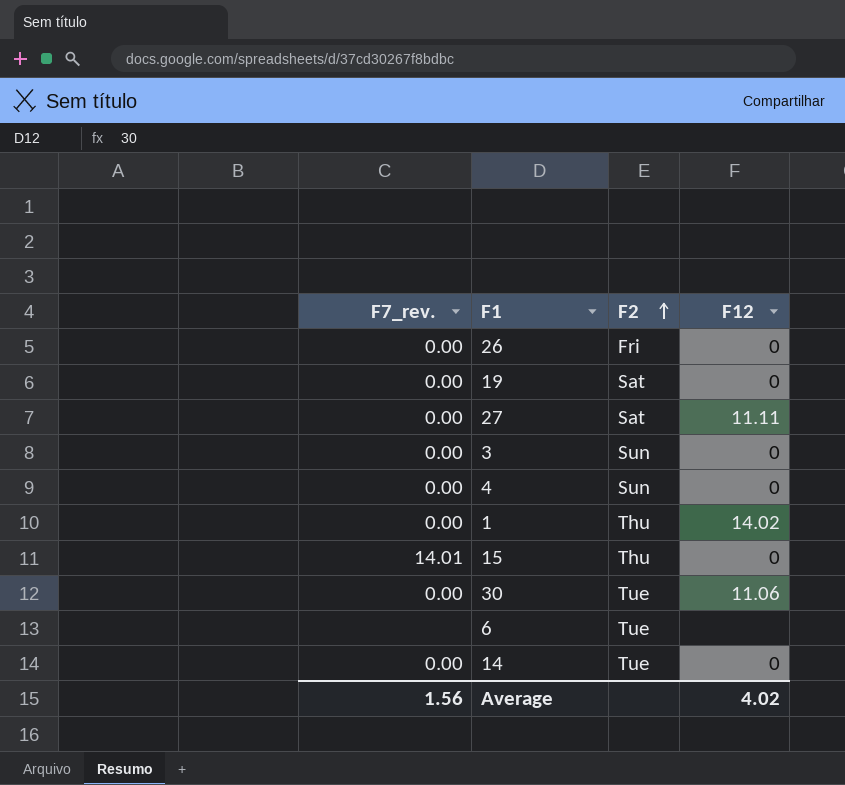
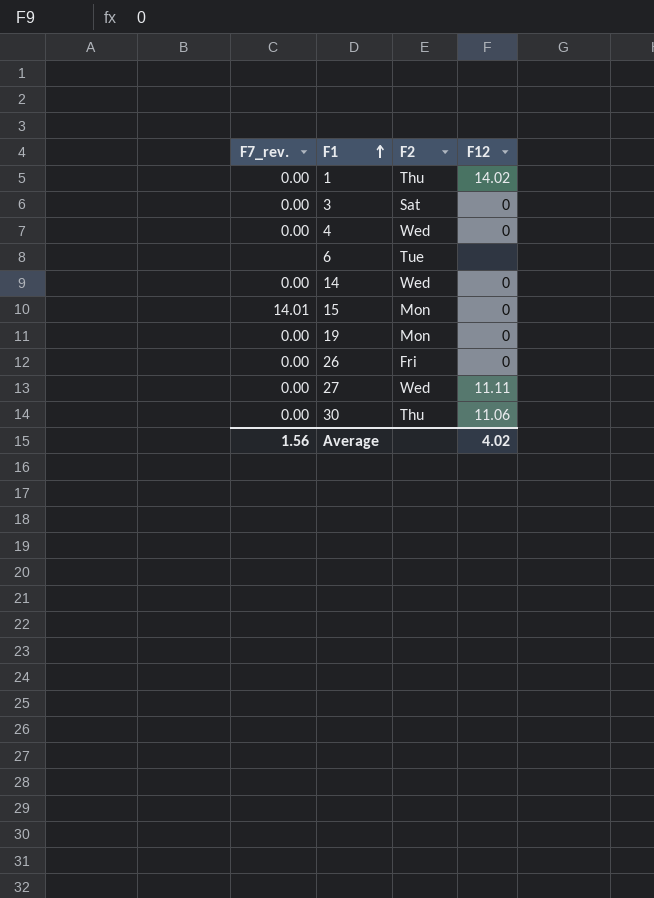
row order: F2 ascending -> F1 ascending
3 | F2: Sun -> Sat
4 | F2: Sun -> Wed
14 | F2: Tue -> Wed
15 | F2: Thu -> Mon
19 | F2: Sat -> Mon
27 | F2: Sat -> Wed
30 | F2: Tue -> Thu

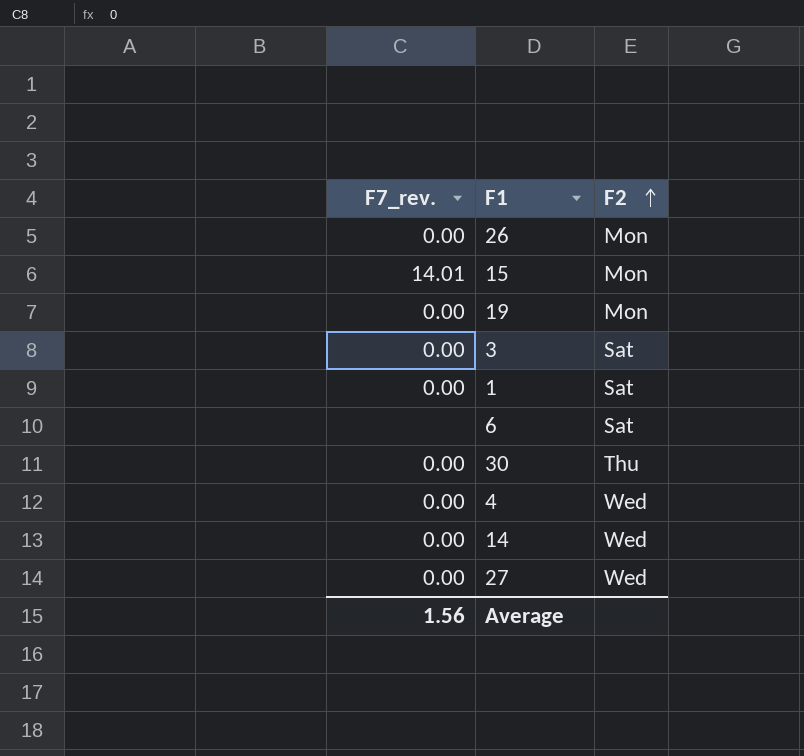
row order: F1 ascending -> F2 ascending
column F12 | position: 4 -> none
26 | F2: Fri -> Mon
1 | F2: Thu -> Sat
6 | F2: Tue -> Sat

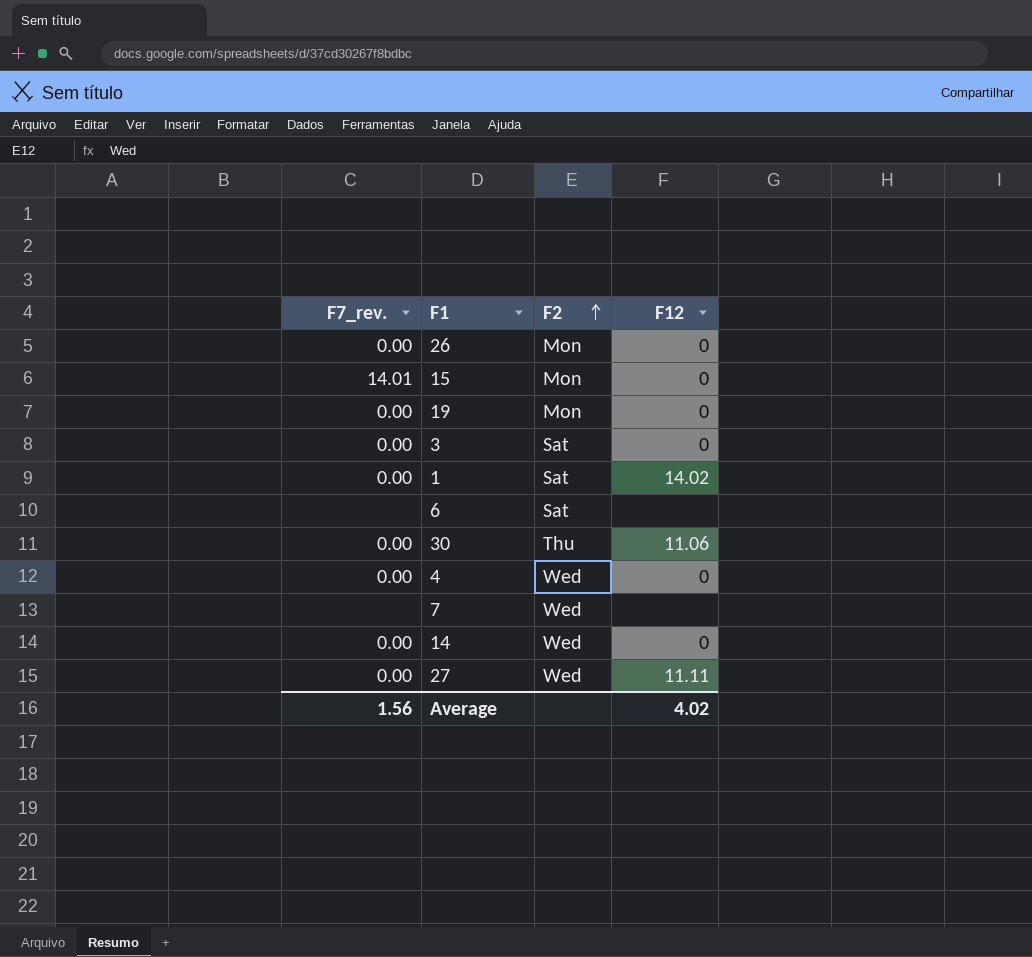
column F12 | position: none -> 4
row 7: none -> none | Wed | none

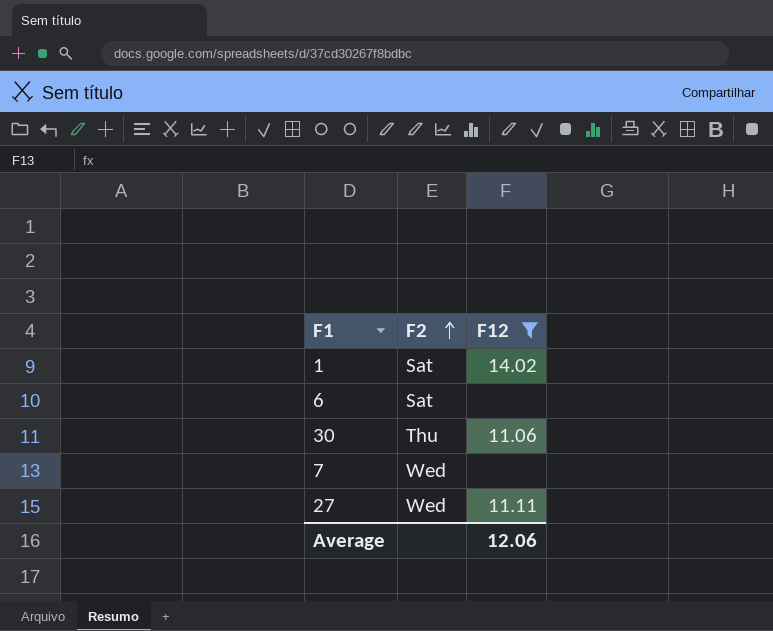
filter: none -> F12 != 0
column F7_rev. | position: 1 -> none
Average | F12: 4.02 -> 12.06

